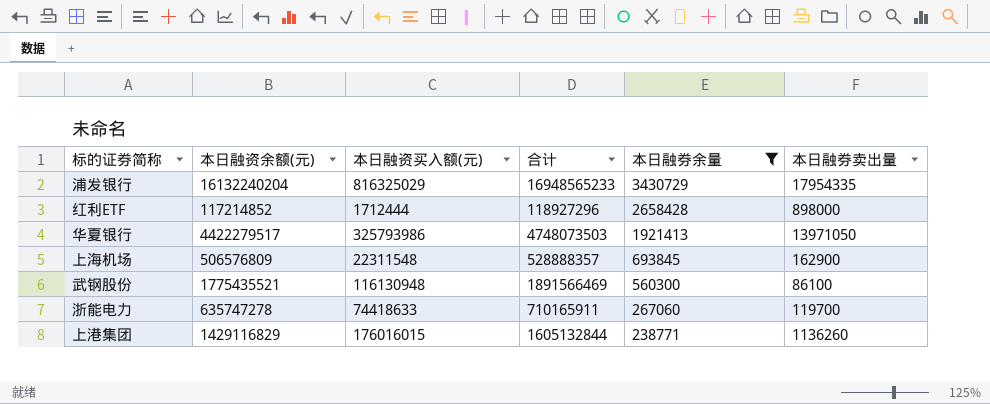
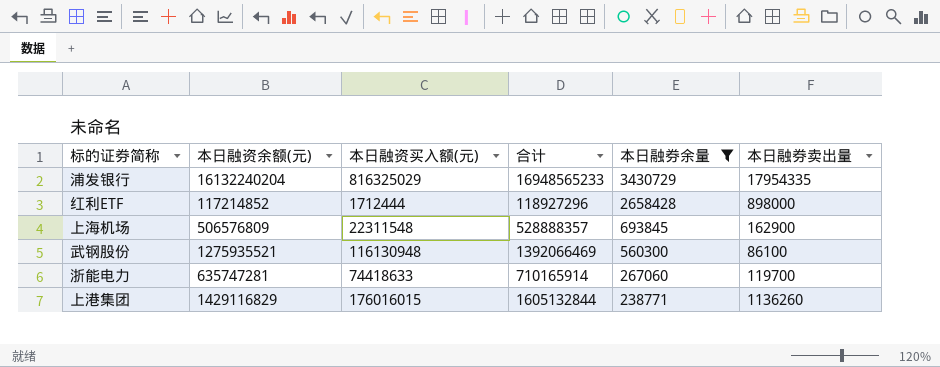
row 华夏银行: 4422279517 | 325793986 | 4748073503 | 1921413 | 13971050 -> none
武钢股份 | 本日融资余额(元): 1775435521 -> 1275935521
武钢股份 | 合计: 1891566469 -> 1392066469
浙能电力 | 本日融资余额(元): 635747278 -> 635747281
浙能电力 | 合计: 710165911 -> 710165914

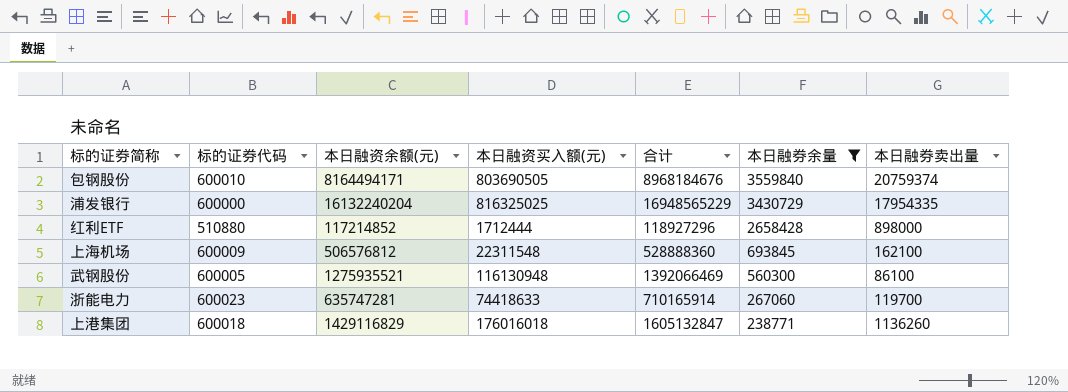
column 标的证券代码 | position: none -> 2
row 包钢股份: none -> 600010 | 8164494171 | 803690505 | 8968184676 | 3559840 | 20759374
浦发银行 | 本日融资买入额(元): 816325029 -> 816325025
浦发银行 | 合计: 16948565233 -> 16948565229
上海机场 | 本日融资余额(元): 506576809 -> 506576812
上海机场 | 合计: 528888357 -> 528888360
上海机场 | 本日融券卖出量: 162900 -> 162100
上港集团 | 本日融资买入额(元): 176016015 -> 176016018
上港集团 | 合计: 1605132844 -> 1605132847

